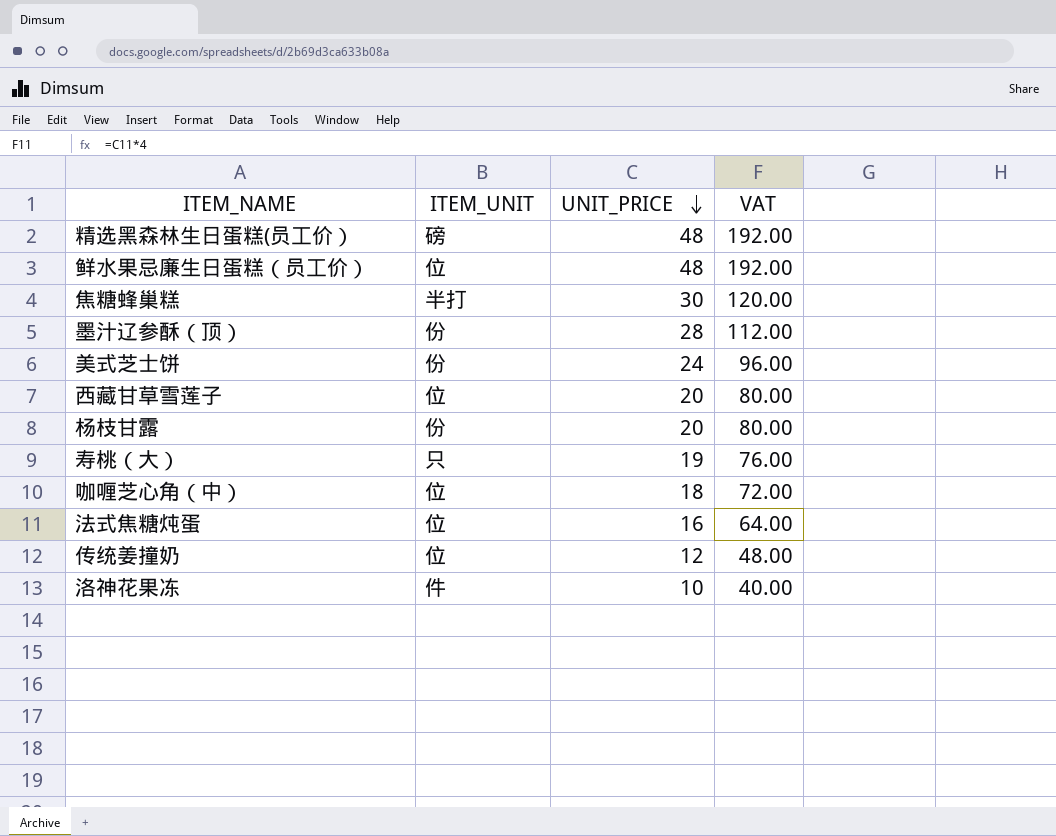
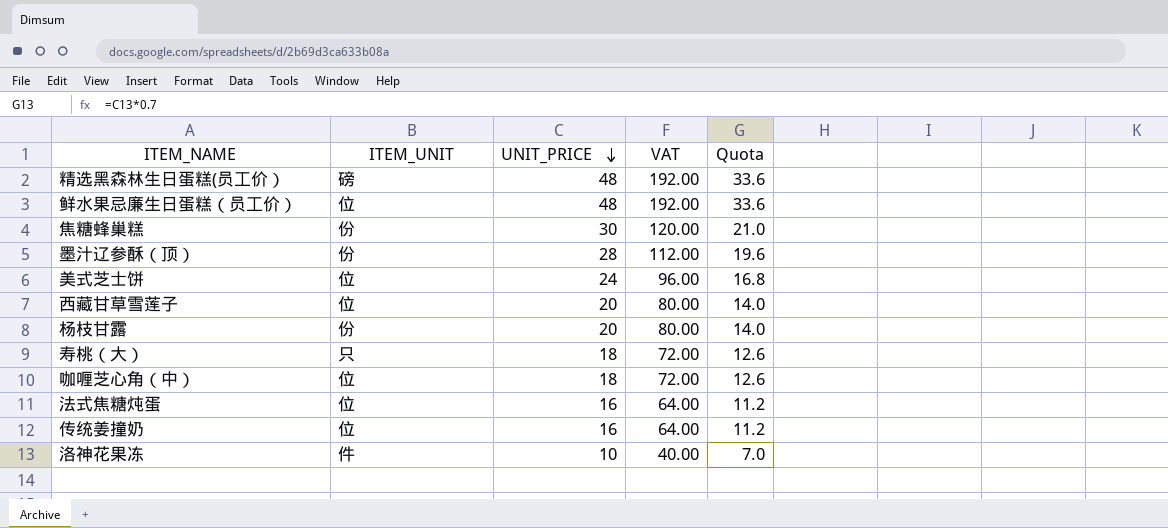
column Quota | formula: none -> [UNIT_PRICE] * 0.7
焦糖蜂巢糕 | ITEM_UNIT: 半打 -> 份
美式芝士饼 | ITEM_UNIT: 份 -> 位
寿桃（大） | UNIT_PRICE: 19 -> 18
寿桃（大） | VAT: 76.00 -> 72.00
传统姜撞奶 | UNIT_PRICE: 12 -> 16
传统姜撞奶 | VAT: 48.00 -> 64.00

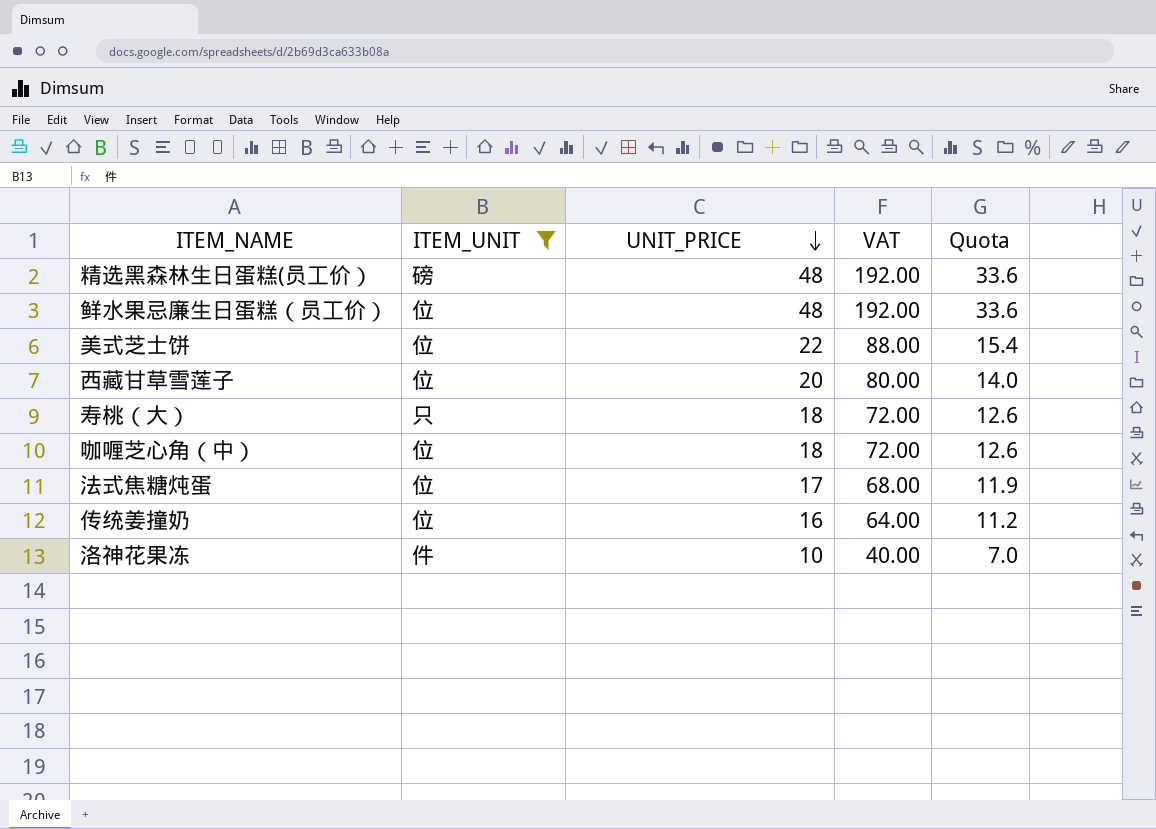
filter: none -> ITEM_UNIT != 份
美式芝士饼 | UNIT_PRICE: 24 -> 22
美式芝士饼 | VAT: 96.00 -> 88.00
美式芝士饼 | Quota: 16.8 -> 15.4
法式焦糖炖蛋 | UNIT_PRICE: 16 -> 17
法式焦糖炖蛋 | VAT: 64.00 -> 68.00
法式焦糖炖蛋 | Quota: 11.2 -> 11.9

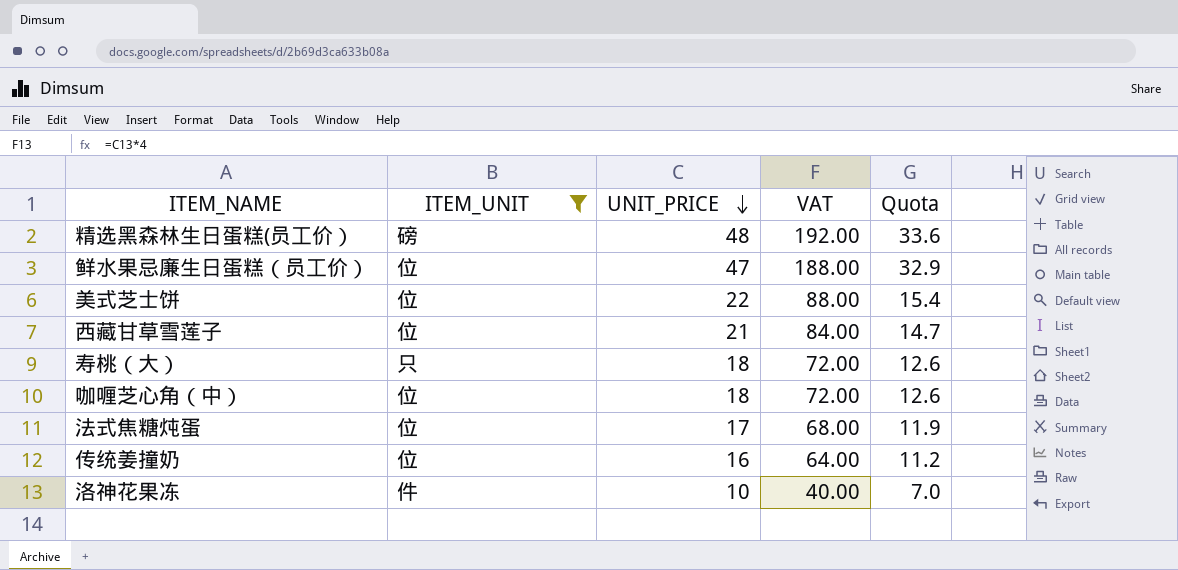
鲜水果忌廉生日蛋糕（员工价） | UNIT_PRICE: 48 -> 47
鲜水果忌廉生日蛋糕（员工价） | VAT: 192.00 -> 188.00
鲜水果忌廉生日蛋糕（员工价） | Quota: 33.6 -> 32.9
西藏甘草雪莲子 | UNIT_PRICE: 20 -> 21
西藏甘草雪莲子 | VAT: 80.00 -> 84.00
西藏甘草雪莲子 | Quota: 14.0 -> 14.7

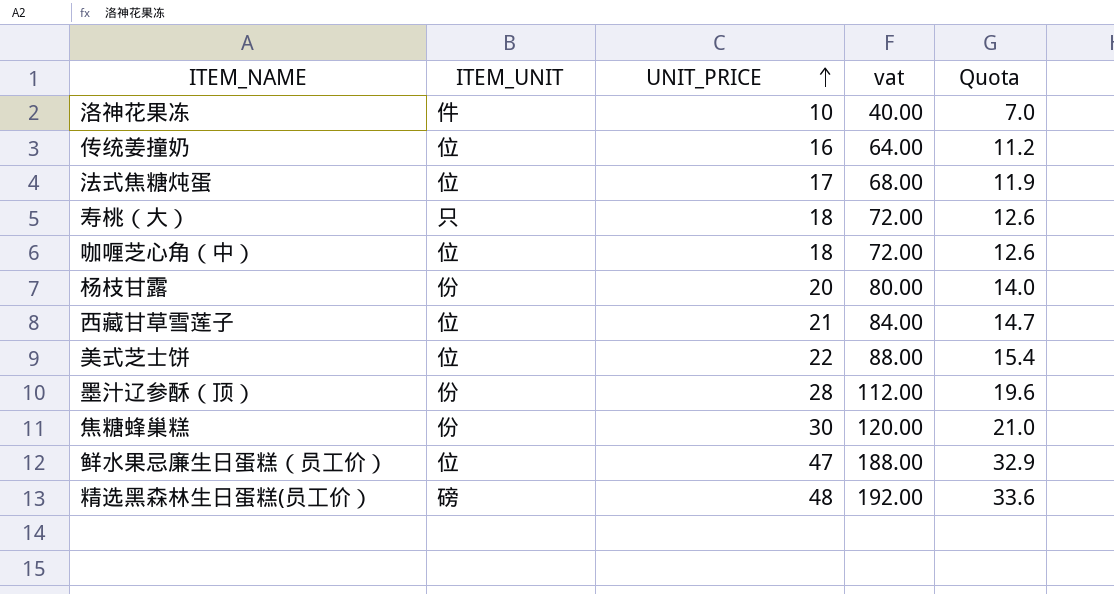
filter: ITEM_UNIT != 份 -> none
row order: UNIT_PRICE descending -> UNIT_PRICE ascending
column name: VAT -> vat

